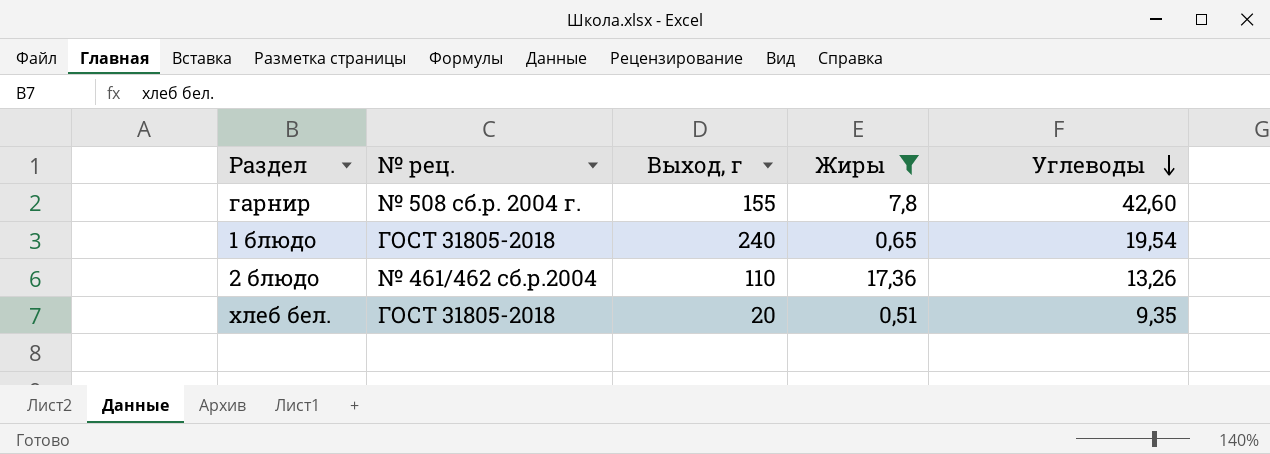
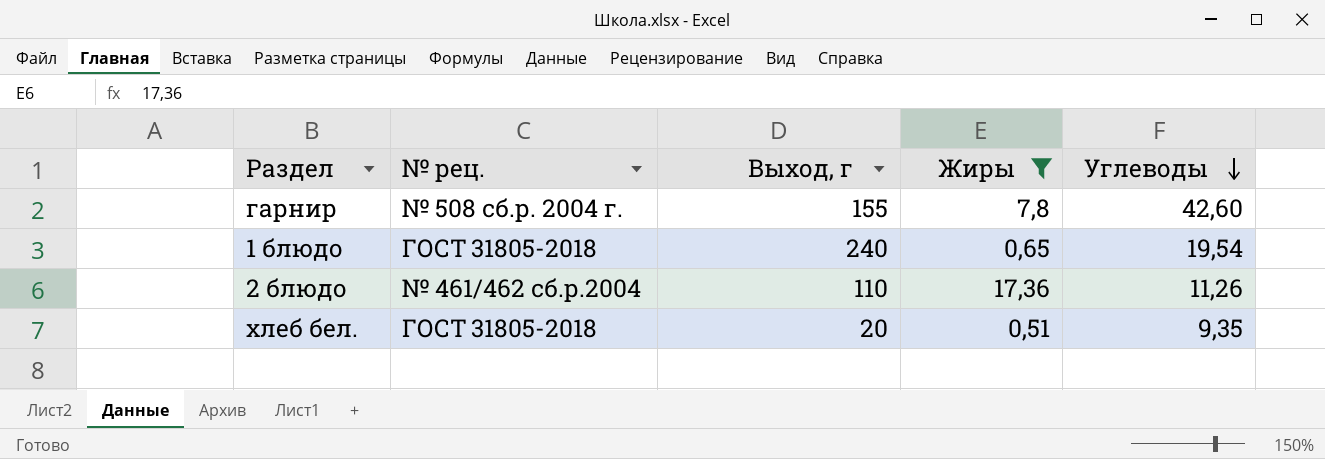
2 блюдо | Углеводы: 13,26 -> 11,26

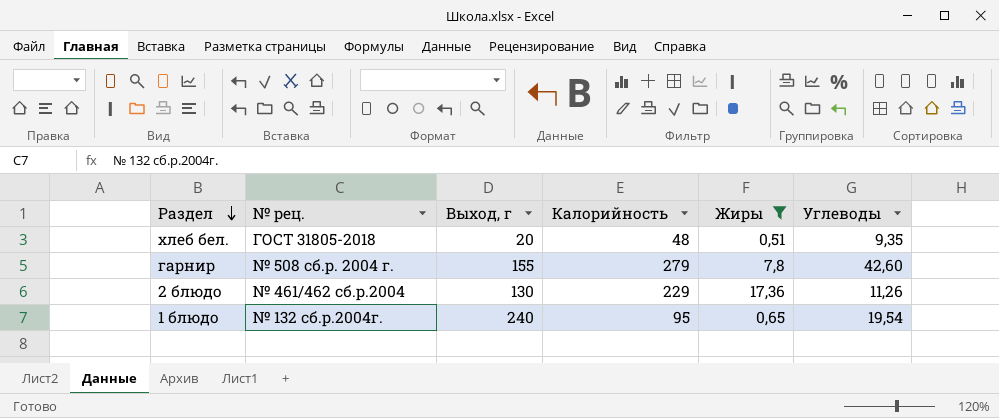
row order: Углеводы descending -> Раздел descending
column Калорийность | position: none -> 4
2 блюдо | Выход, г: 110 -> 130
1 блюдо | № рец.: ГОСТ 31805-2018 -> № 132 сб.р.2004г.

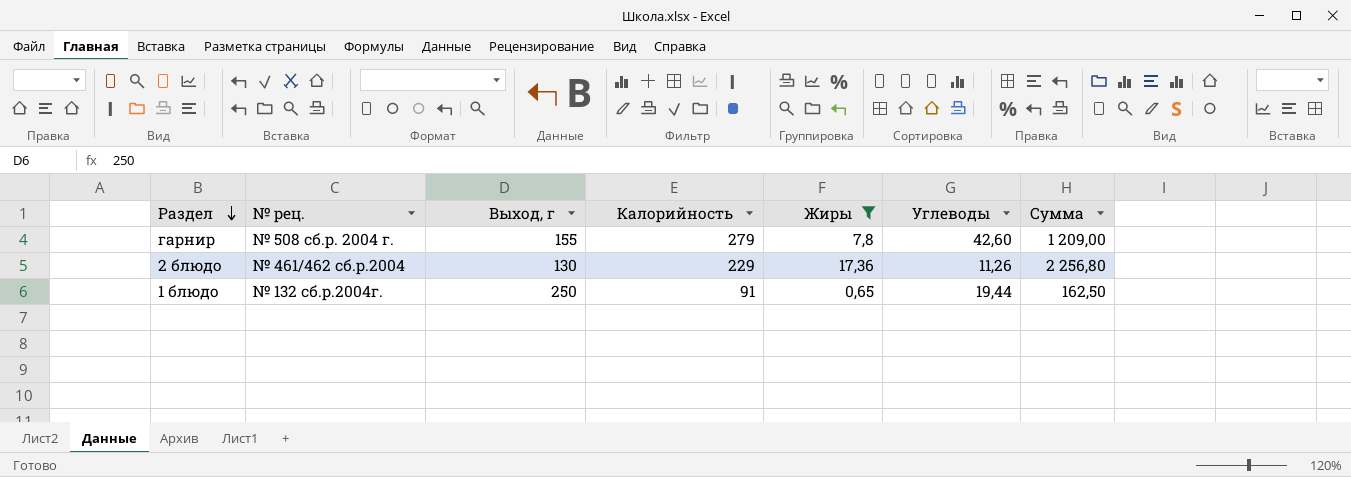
column Сумма | formula: none -> [Выход, г] * [Жиры]
row хлеб бел.: ГОСТ 31805-2018 | 20 | 48 | 0,51 | 9,35 -> none
1 блюдо | Выход, г: 240 -> 250
1 блюдо | Калорийность: 95 -> 91
1 блюдо | Углеводы: 19,54 -> 19,44

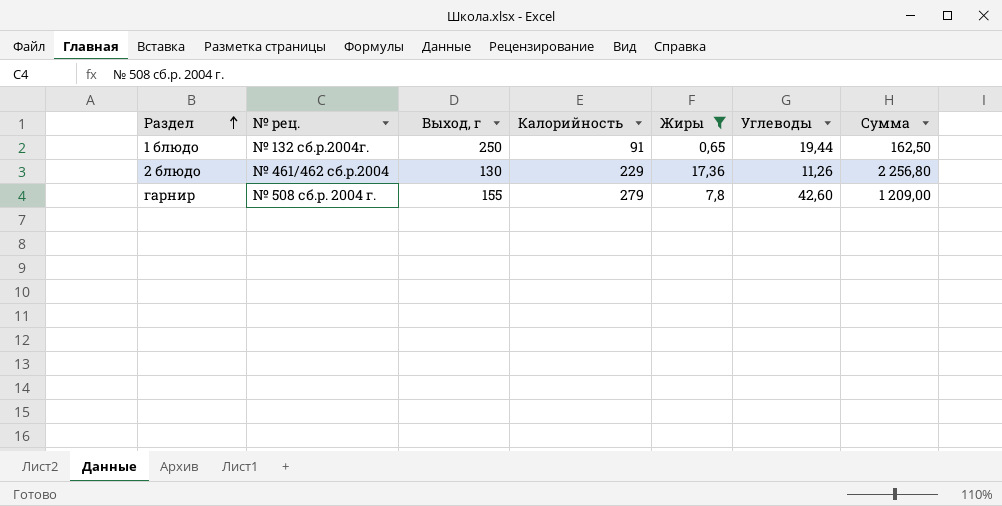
row order: Раздел descending -> Раздел ascending

